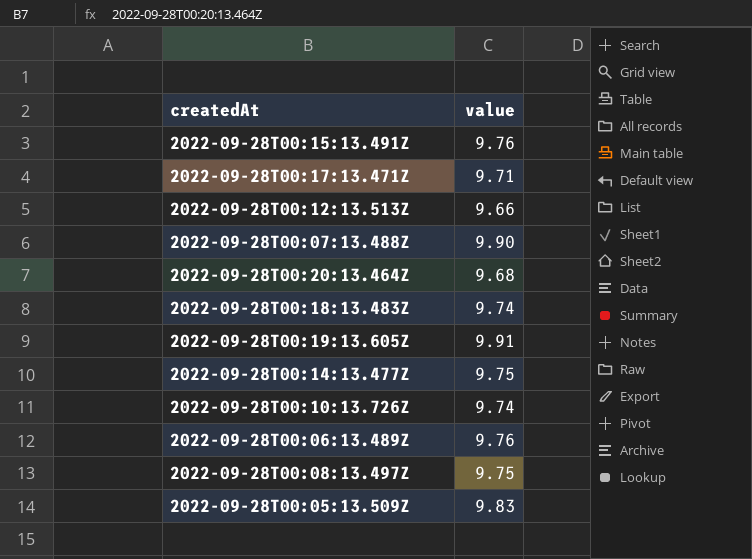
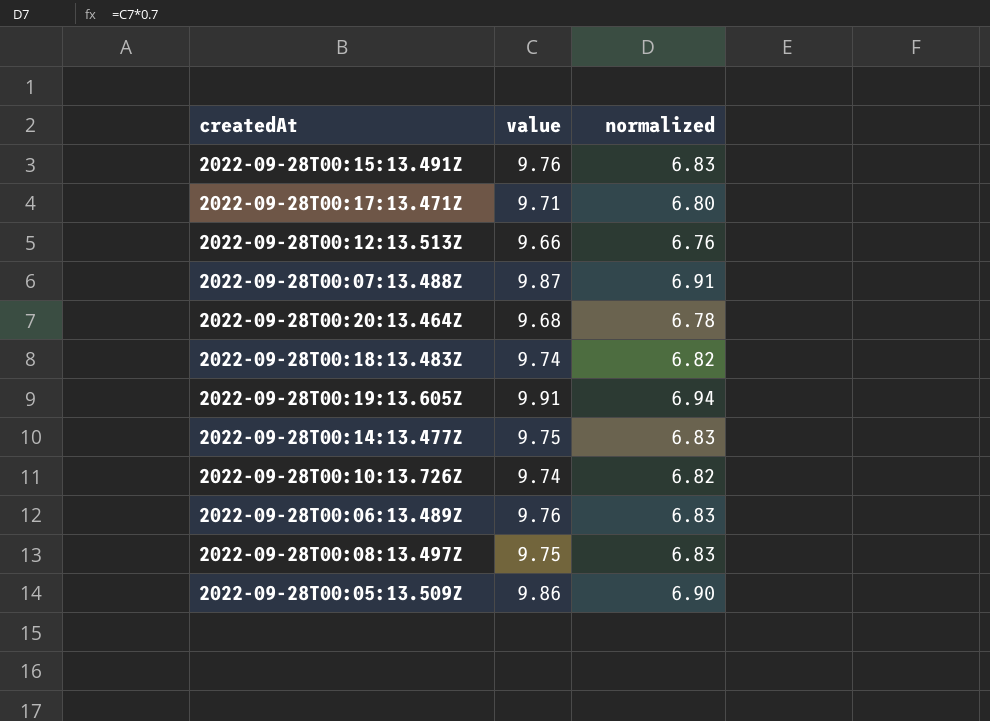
column normalized | formula: none -> [value] * 0.7
2022-09-28T00:07:13.488Z | value: 9.90 -> 9.87
2022-09-28T00:05:13.509Z | value: 9.83 -> 9.86

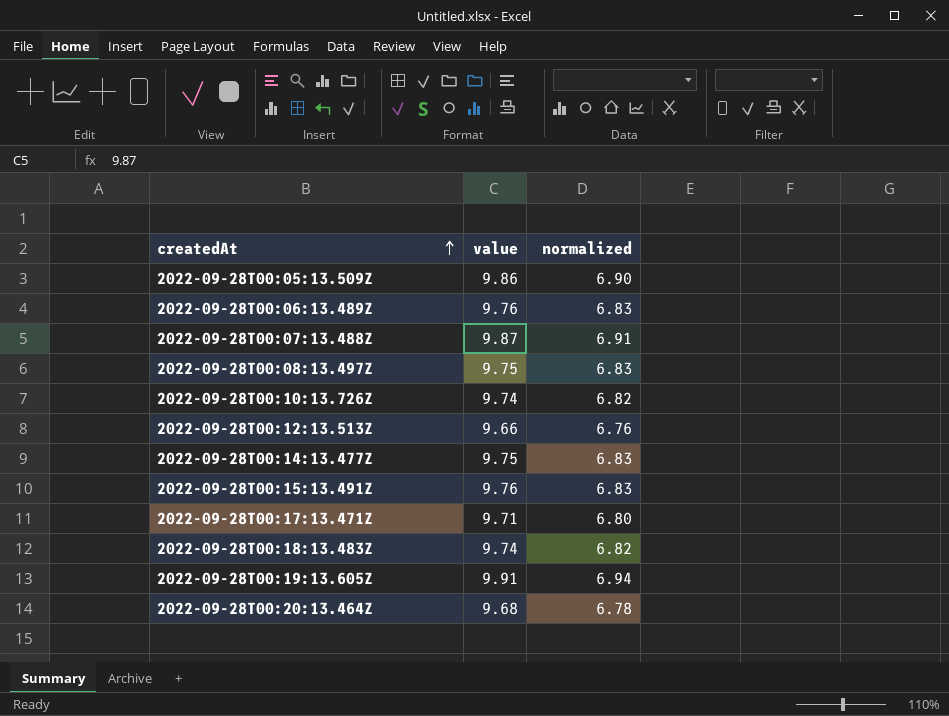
row order: none -> createdAt ascending

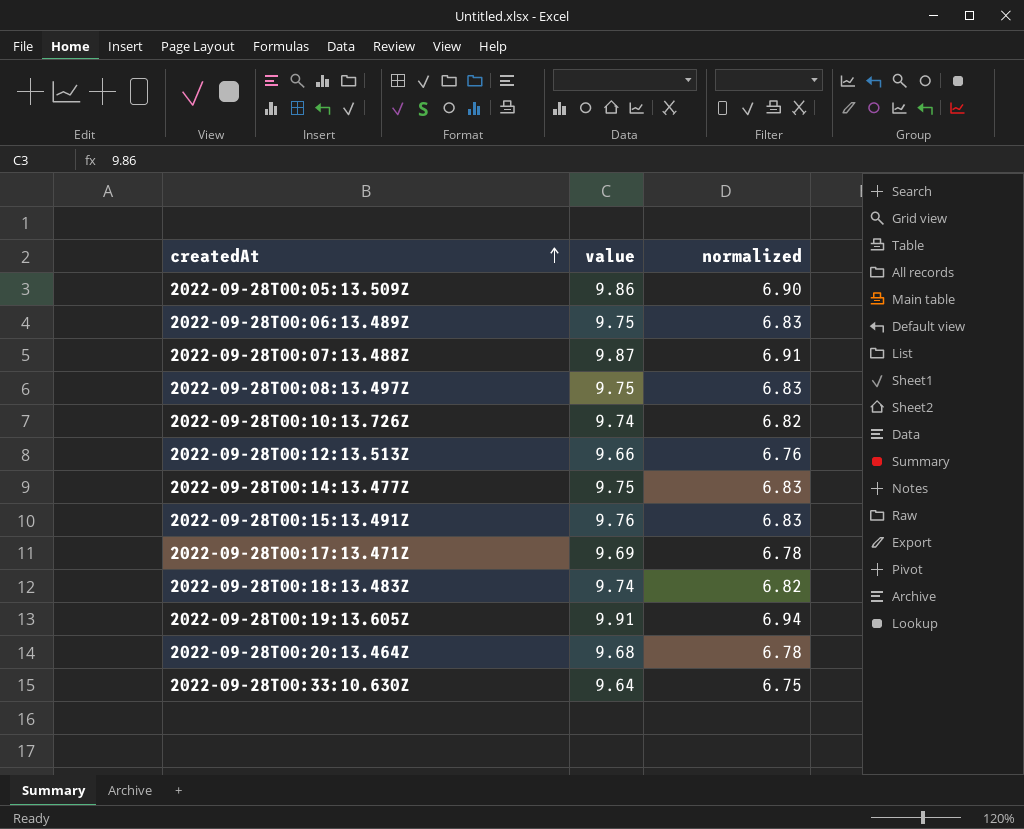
2022-09-28T00:06:13.489Z | value: 9.76 -> 9.75
2022-09-28T00:17:13.471Z | value: 9.71 -> 9.69
2022-09-28T00:17:13.471Z | normalized: 6.80 -> 6.78
row 2022-09-28T00:33:10.630Z: none -> 9.64 | 6.75

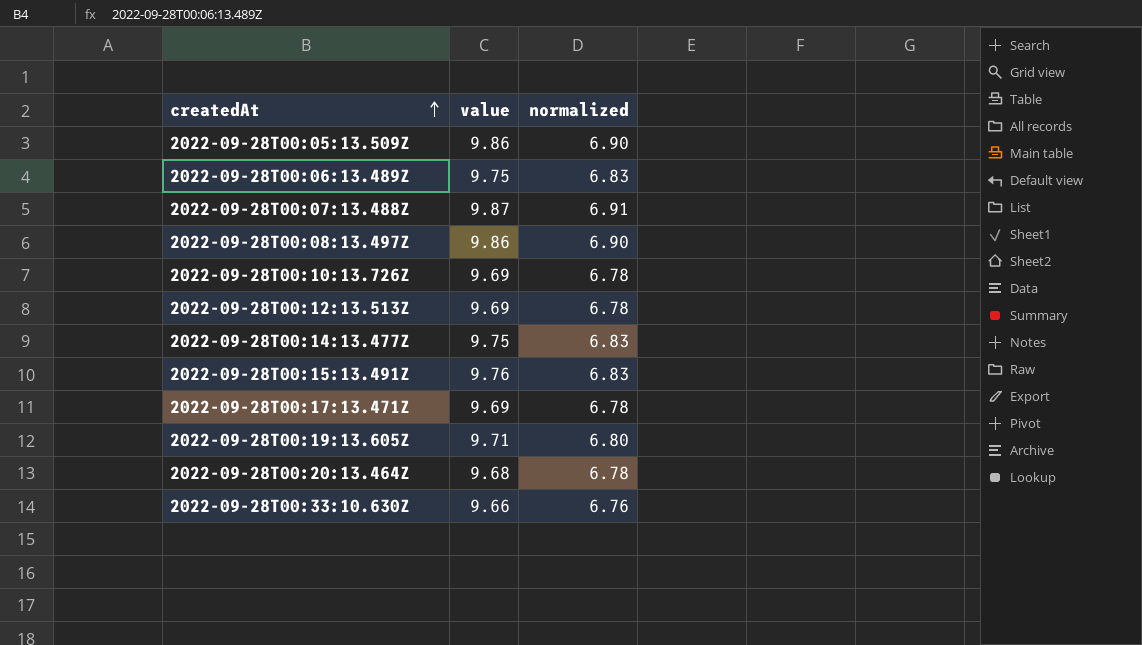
row 2022-09-28T00:18:13.483Z: 9.74 | 6.82 -> none
2022-09-28T00:08:13.497Z | value: 9.75 -> 9.86
2022-09-28T00:08:13.497Z | normalized: 6.83 -> 6.90
2022-09-28T00:10:13.726Z | value: 9.74 -> 9.69
2022-09-28T00:10:13.726Z | normalized: 6.82 -> 6.78
2022-09-28T00:12:13.513Z | value: 9.66 -> 9.69
2022-09-28T00:12:13.513Z | normalized: 6.76 -> 6.78
2022-09-28T00:19:13.605Z | value: 9.91 -> 9.71
2022-09-28T00:19:13.605Z | normalized: 6.94 -> 6.80
2022-09-28T00:33:10.630Z | value: 9.64 -> 9.66
2022-09-28T00:33:10.630Z | normalized: 6.75 -> 6.76

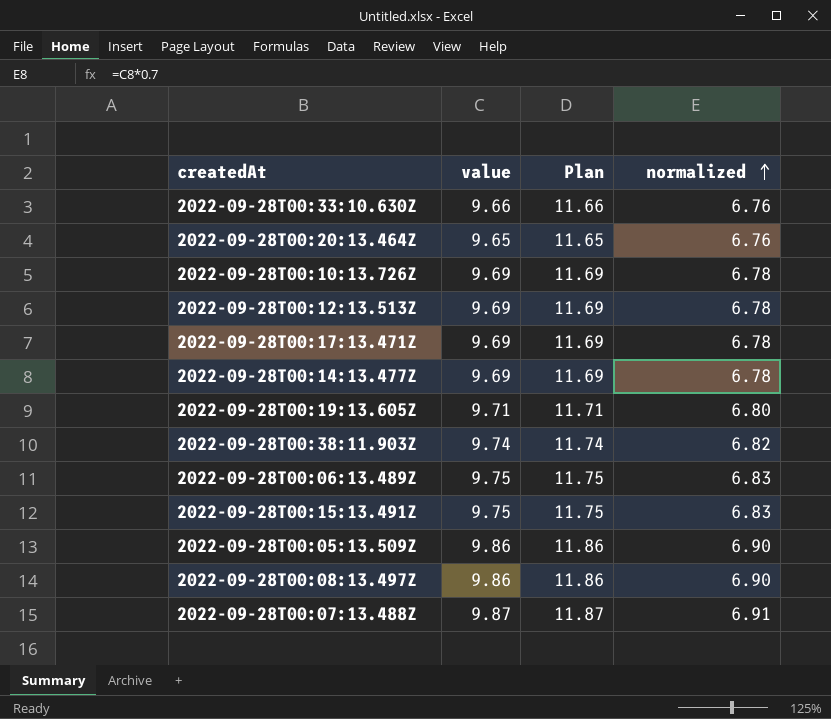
row order: createdAt ascending -> normalized ascending
column Plan | formula: none -> [value] + 2
2022-09-28T00:20:13.464Z | value: 9.68 -> 9.65
2022-09-28T00:20:13.464Z | normalized: 6.78 -> 6.76
2022-09-28T00:14:13.477Z | value: 9.75 -> 9.69
2022-09-28T00:14:13.477Z | normalized: 6.83 -> 6.78
row 2022-09-28T00:38:11.903Z: none -> 9.74 | 11.74 | 6.82
2022-09-28T00:15:13.491Z | value: 9.76 -> 9.75

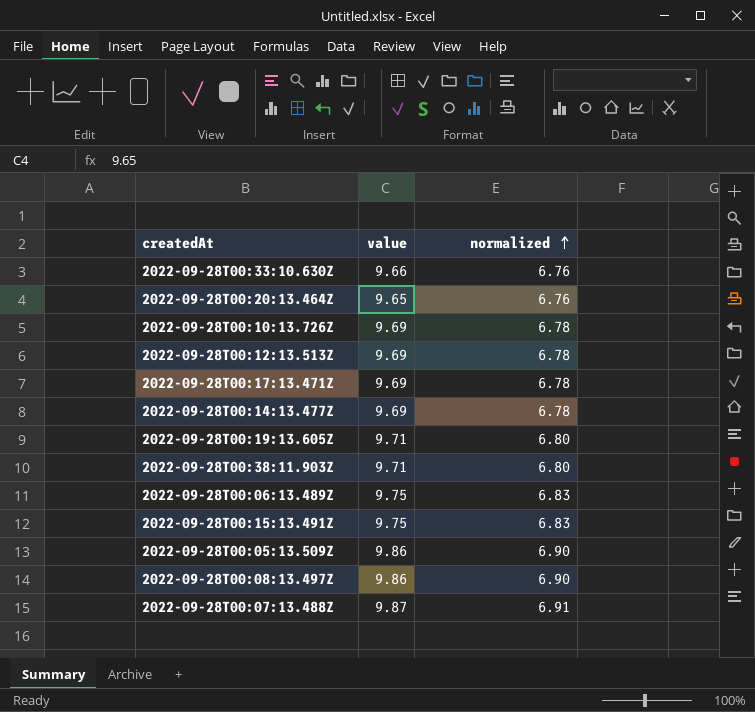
column Plan | formula: [value] + 2 -> none
2022-09-28T00:38:11.903Z | value: 9.74 -> 9.71
2022-09-28T00:38:11.903Z | normalized: 6.82 -> 6.80

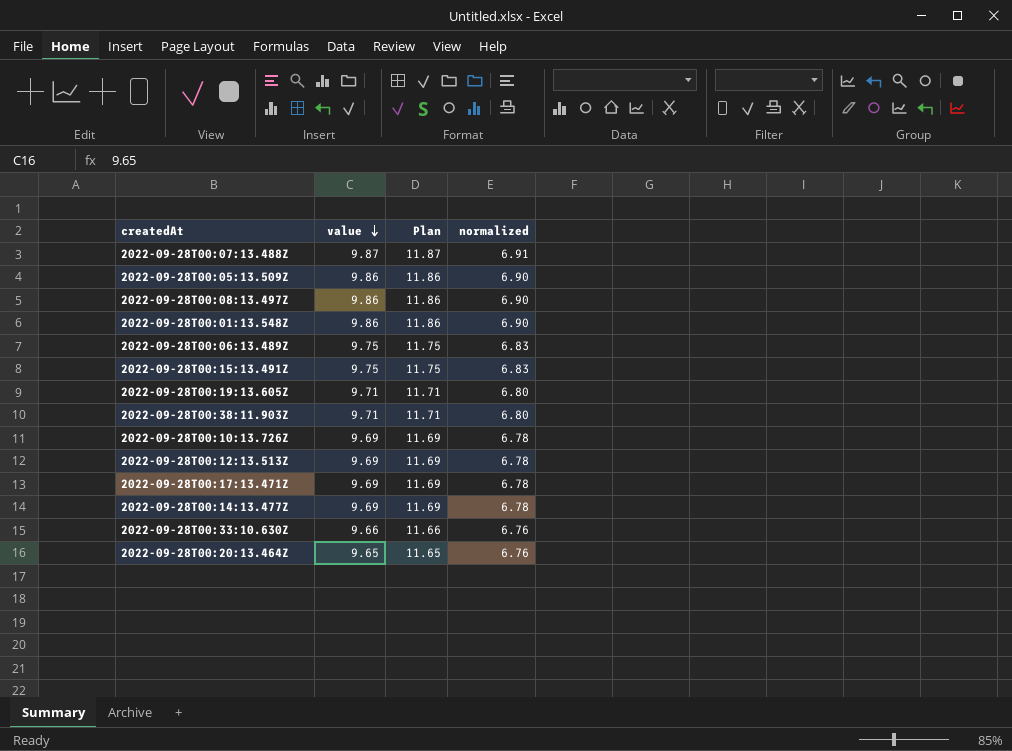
row order: normalized ascending -> value descending
column Plan | formula: none -> [value] + 2
row 2022-09-28T00:01:13.548Z: none -> 9.86 | 11.86 | 6.90

